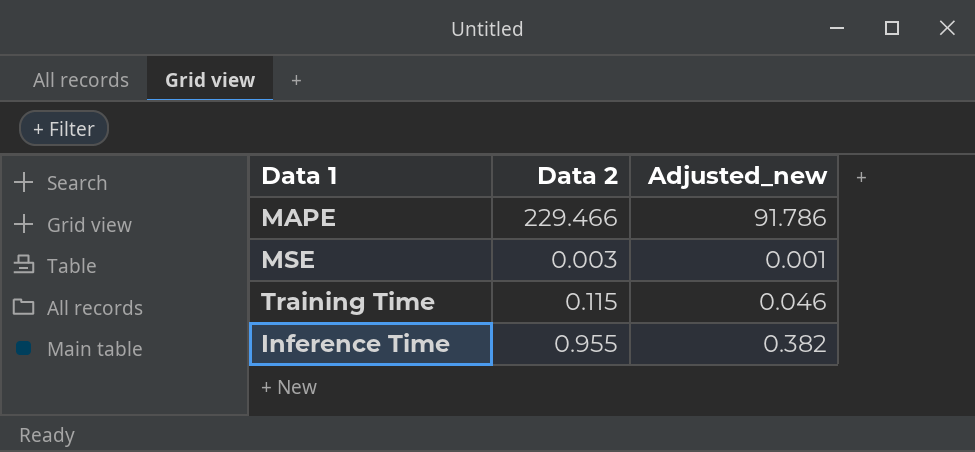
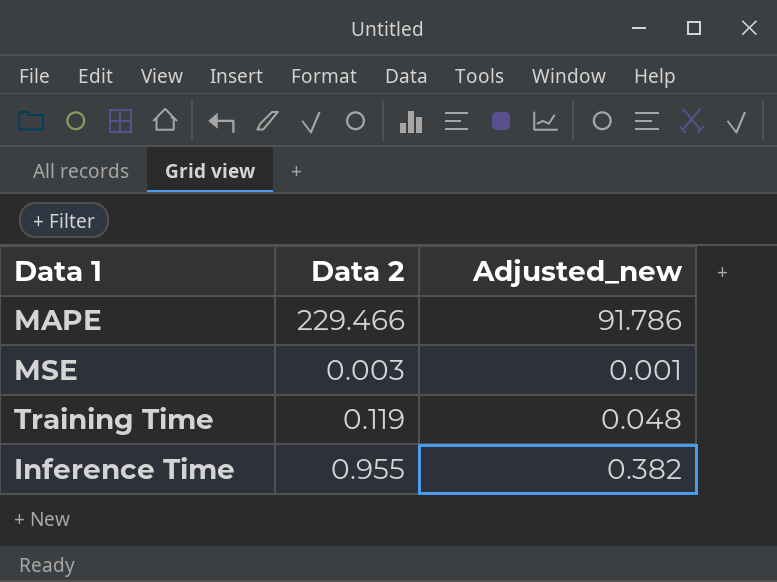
Training Time | Data 2: 0.115 -> 0.119
Training Time | Adjusted_new: 0.046 -> 0.048

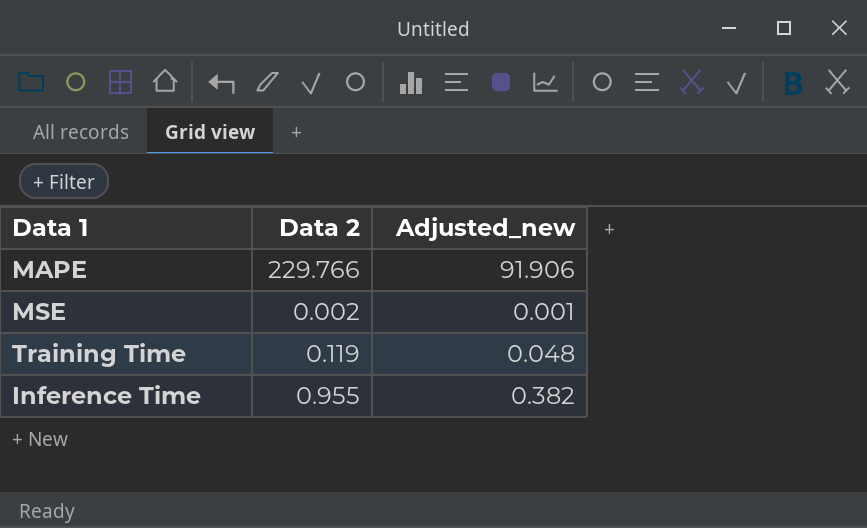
MAPE | Data 2: 229.466 -> 229.766
MAPE | Adjusted_new: 91.786 -> 91.906
MSE | Data 2: 0.003 -> 0.002

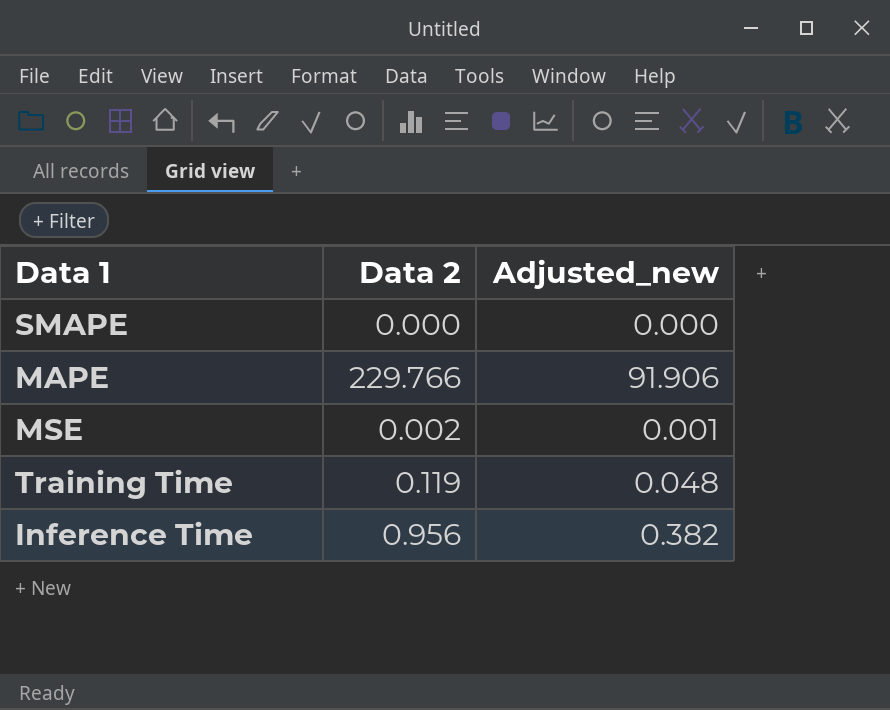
row SMAPE: none -> 0.000 | 0.000
Inference Time | Data 2: 0.955 -> 0.956

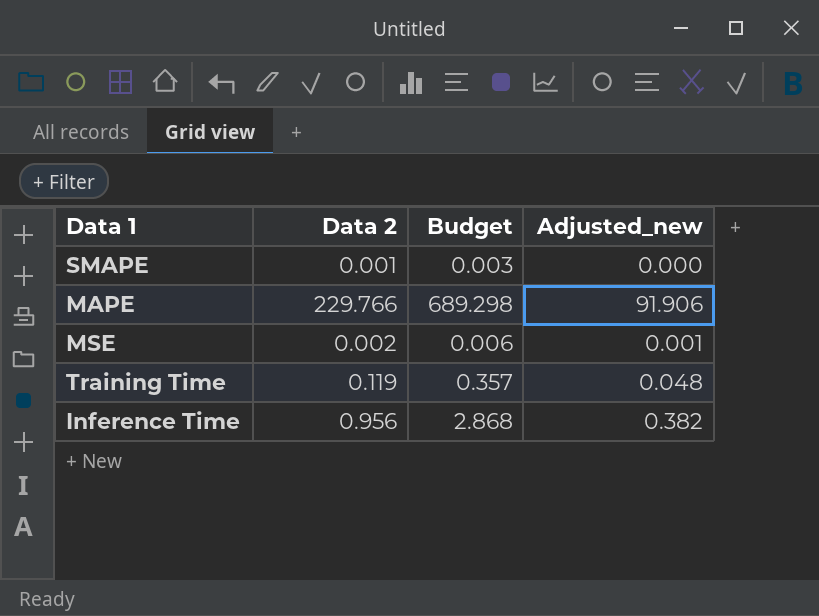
column Budget | formula: none -> [Data 2] * 3
SMAPE | Data 2: 0.000 -> 0.001

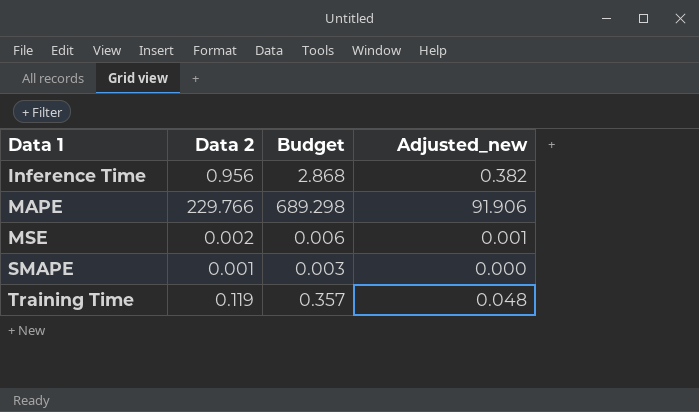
row order: none -> Data 1 ascending

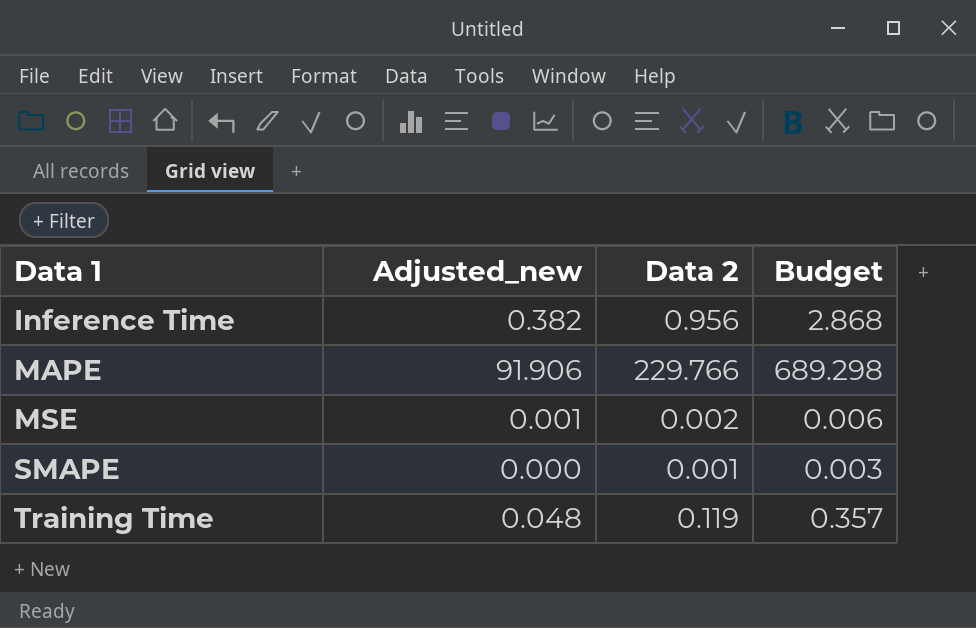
column Adjusted_new | position: 4 -> 2

